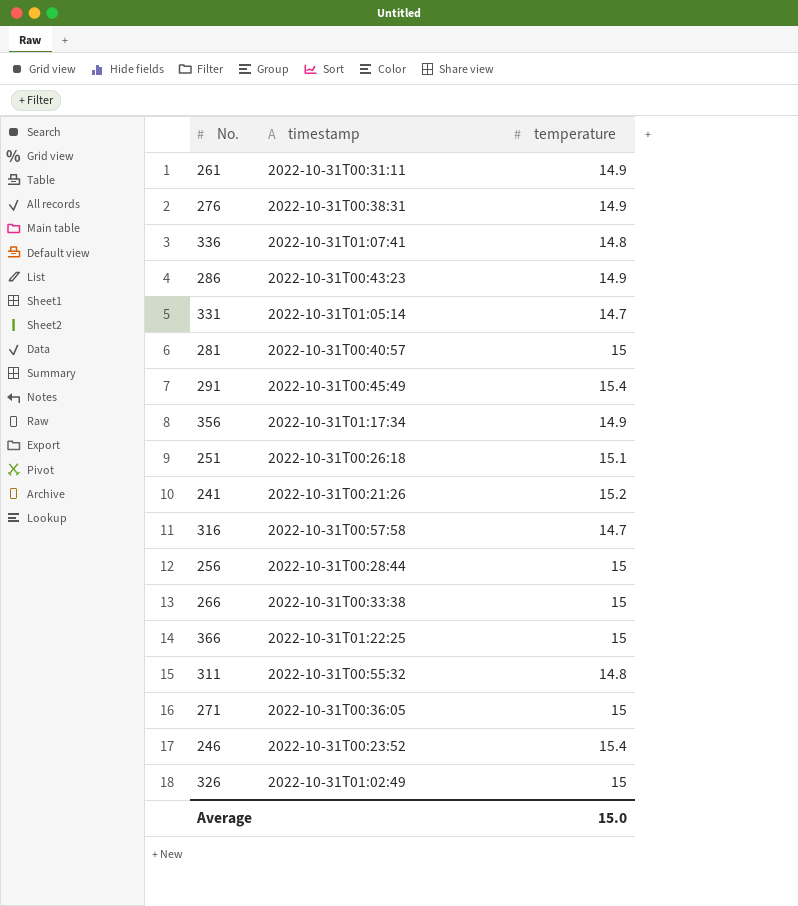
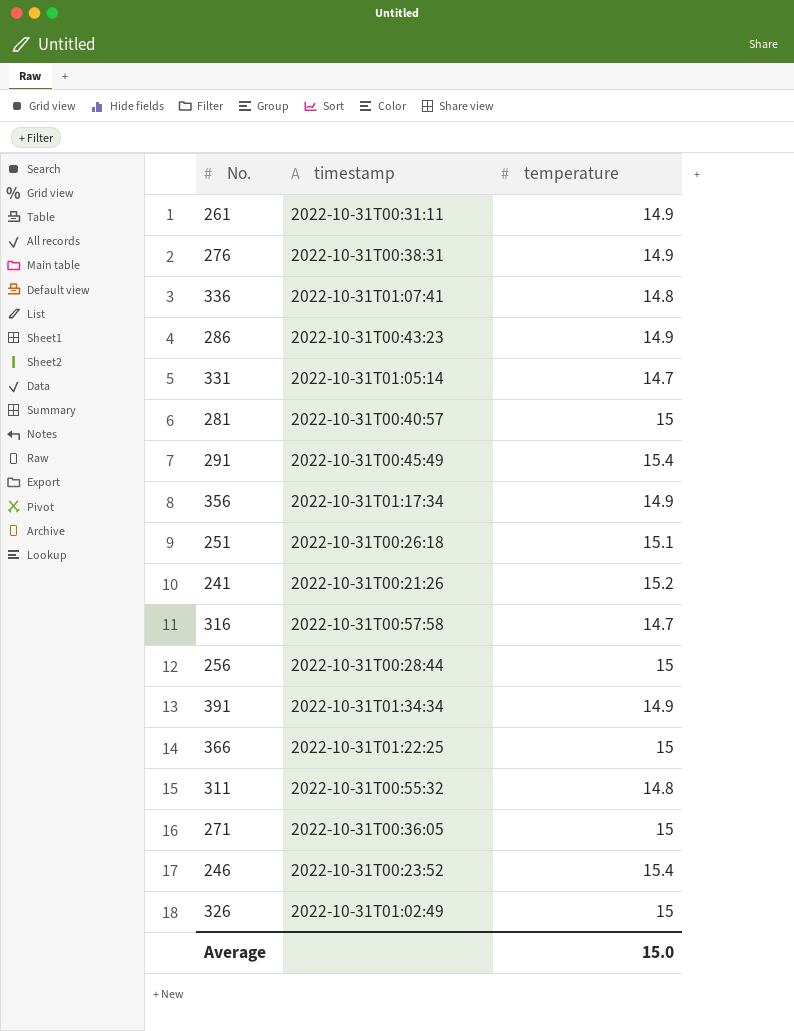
row 266: 2022-10-31T00:33:38 | 15 -> none
row 391: none -> 2022-10-31T01:34:34 | 14.9

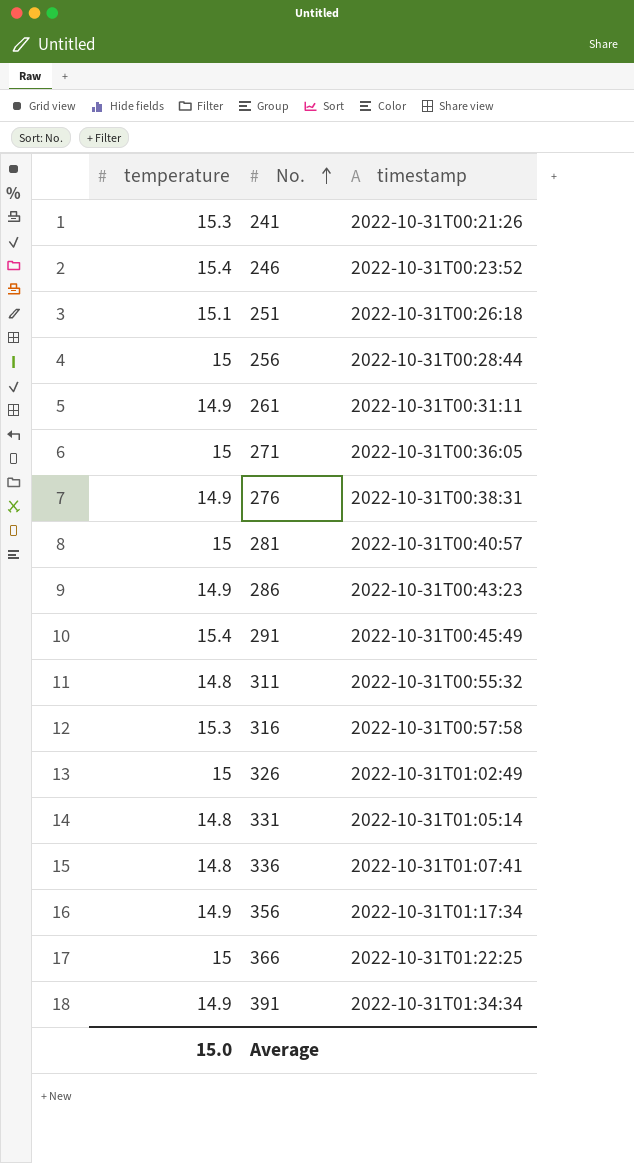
row order: none -> No. ascending
column temperature | position: 3 -> 1
241 | temperature: 15.2 -> 15.3
316 | temperature: 14.7 -> 15.3
331 | temperature: 14.7 -> 14.8

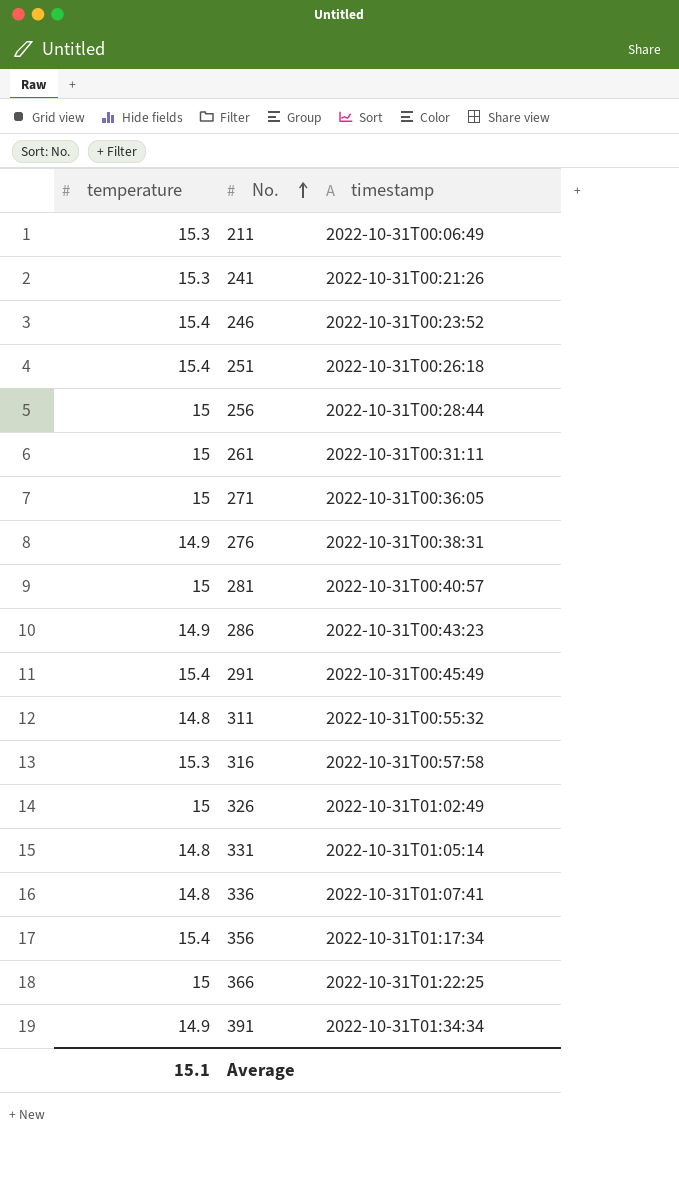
row 211: none -> 15.3 | 2022-10-31T00:06:49
251 | temperature: 15.1 -> 15.4
261 | temperature: 14.9 -> 15
356 | temperature: 14.9 -> 15.4
Average | temperature: 15.0 -> 15.1

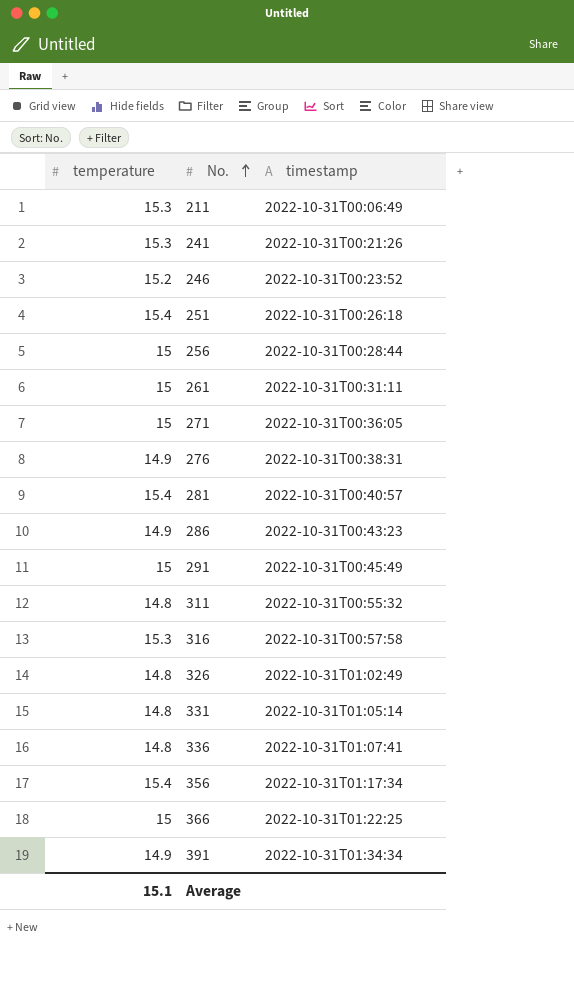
246 | temperature: 15.4 -> 15.2
281 | temperature: 15 -> 15.4
291 | temperature: 15.4 -> 15
326 | temperature: 15 -> 14.8

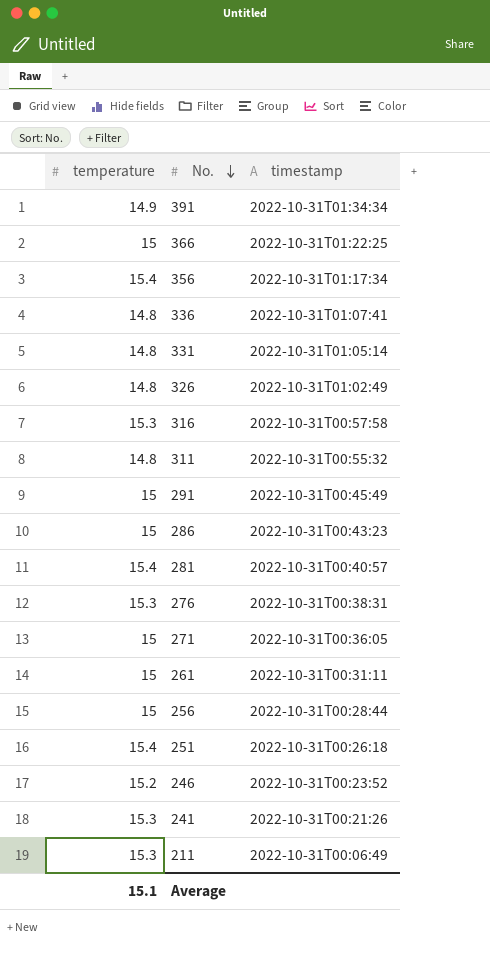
row order: No. ascending -> No. descending
286 | temperature: 14.9 -> 15
276 | temperature: 14.9 -> 15.3

